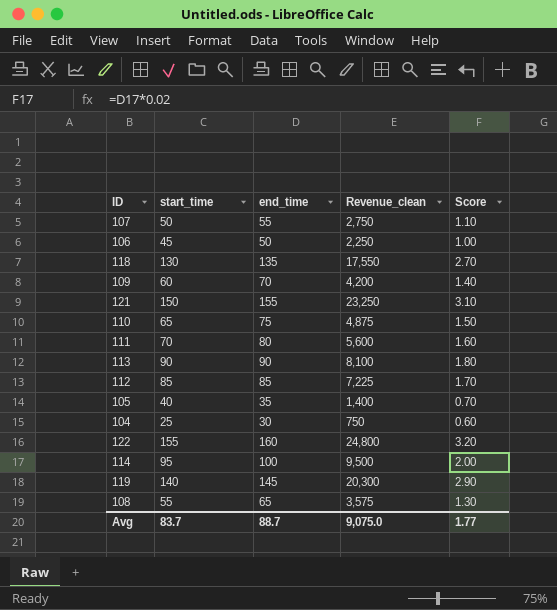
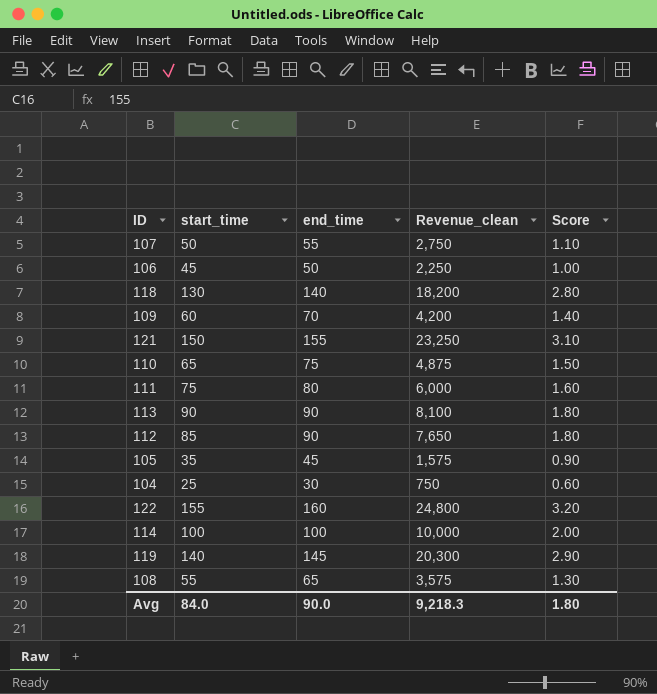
118 | end_time: 135 -> 140
118 | Revenue_clean: 17,550 -> 18,200
118 | Score: 2.70 -> 2.80
111 | start_time: 70 -> 75
111 | Revenue_clean: 5,600 -> 6,000
112 | end_time: 85 -> 90
112 | Revenue_clean: 7,225 -> 7,650
112 | Score: 1.70 -> 1.80
105 | start_time: 40 -> 35
105 | end_time: 35 -> 45
105 | Revenue_clean: 1,400 -> 1,575
105 | Score: 0.70 -> 0.90
114 | start_time: 95 -> 100
114 | Revenue_clean: 9,500 -> 10,000
Avg | start_time: 83.7 -> 84.0
Avg | end_time: 88.7 -> 90.0
Avg | Revenue_clean: 9,075.0 -> 9,218.3
Avg | Score: 1.77 -> 1.80

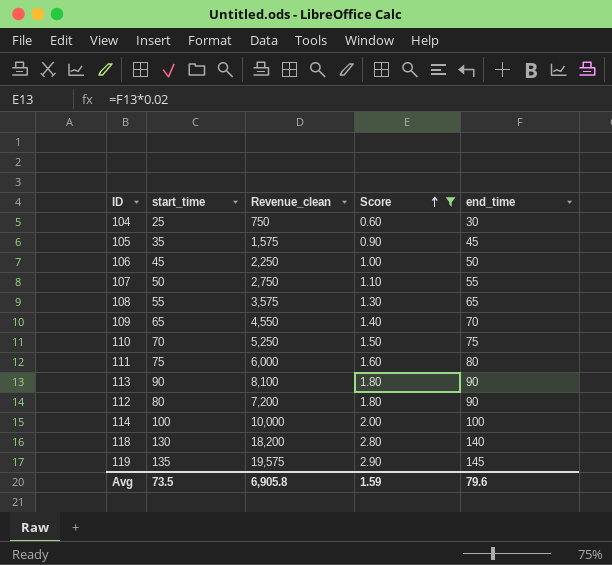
filter: none -> Score <= 2.90
row order: none -> Score ascending
column end_time | position: 3 -> 5
109 | start_time: 60 -> 65
109 | Revenue_clean: 4,200 -> 4,550
110 | start_time: 65 -> 70
110 | Revenue_clean: 4,875 -> 5,250
112 | start_time: 85 -> 80
112 | Revenue_clean: 7,650 -> 7,200
119 | start_time: 140 -> 135
119 | Revenue_clean: 20,300 -> 19,575
Avg | start_time: 84.0 -> 73.5
Avg | Revenue_clean: 9,218.3 -> 6,905.8
Avg | Score: 1.80 -> 1.59
Avg | end_time: 90.0 -> 79.6

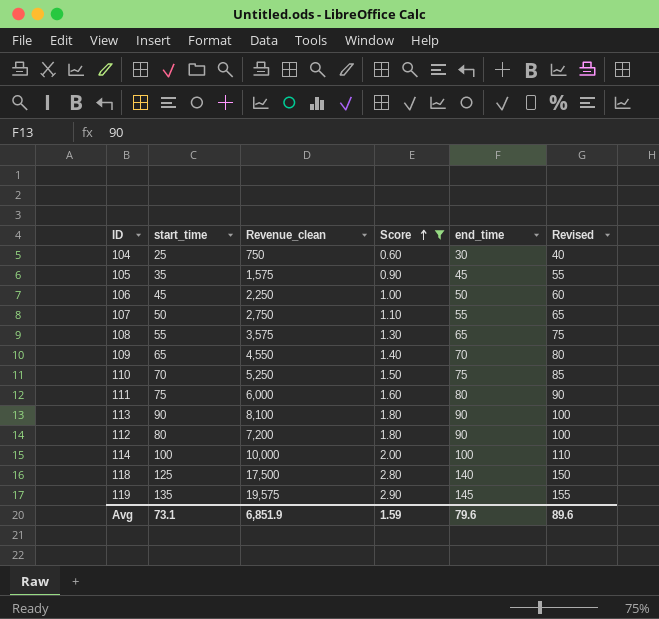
column Revised | formula: none -> [end_time] + 10
118 | start_time: 130 -> 125
118 | Revenue_clean: 18,200 -> 17,500
Avg | start_time: 73.5 -> 73.1
Avg | Revenue_clean: 6,905.8 -> 6,851.9

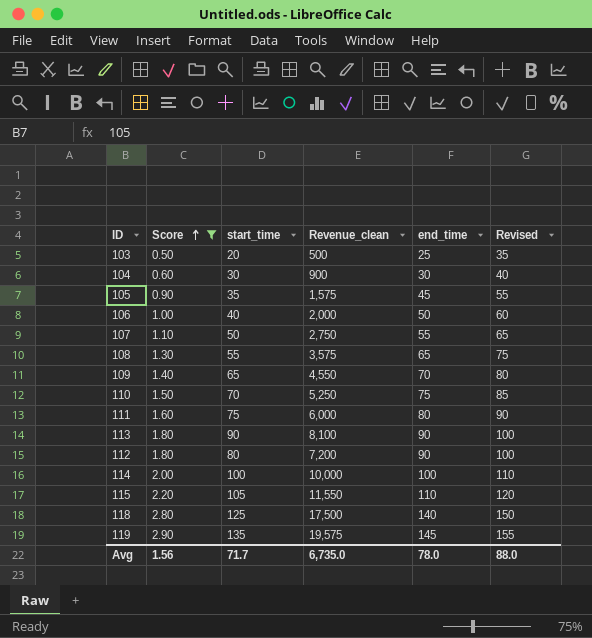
column Score | position: 4 -> 2
row 103: none -> 0.50 | 20 | 500 | 25 | 35
104 | start_time: 25 -> 30
104 | Revenue_clean: 750 -> 900
106 | start_time: 45 -> 40
106 | Revenue_clean: 2,250 -> 2,000
row 115: none -> 2.20 | 105 | 11,550 | 110 | 120
Avg | Score: 1.59 -> 1.56
Avg | start_time: 73.1 -> 71.7
Avg | Revenue_clean: 6,851.9 -> 6,735.0
Avg | end_time: 79.6 -> 78.0
Avg | Revised: 89.6 -> 88.0

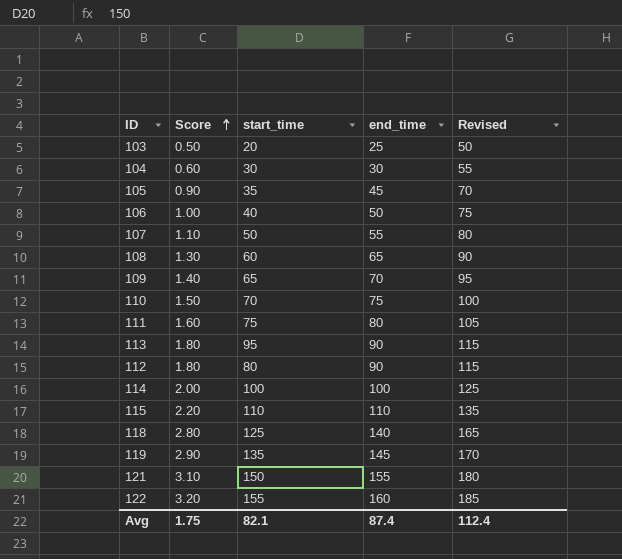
filter: Score <= 2.90 -> none
column Revenue_clean | formula: [start_time] * [end_time] -> none
column Revised | formula: [end_time] + 10 -> [end_time] + 25
108 | start_time: 55 -> 60
113 | start_time: 90 -> 95
115 | start_time: 105 -> 110
Avg | Score: 1.56 -> 1.75
Avg | start_time: 71.7 -> 82.1
Avg | end_time: 78.0 -> 87.4
Avg | Revised: 88.0 -> 112.4

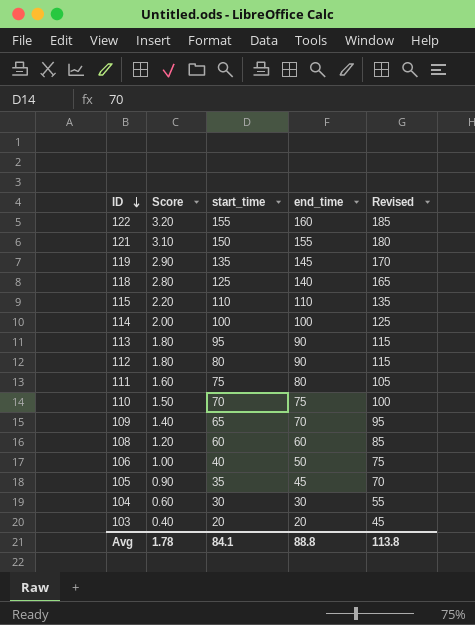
row order: Score ascending -> ID descending
row 107: 1.10 | 50 | 55 | 80 -> none
108 | Score: 1.30 -> 1.20
108 | end_time: 65 -> 60
108 | Revised: 90 -> 85
103 | Score: 0.50 -> 0.40
103 | end_time: 25 -> 20
103 | Revised: 50 -> 45
Avg | Score: 1.75 -> 1.78
Avg | start_time: 82.1 -> 84.1
Avg | end_time: 87.4 -> 88.8
Avg | Revised: 112.4 -> 113.8

